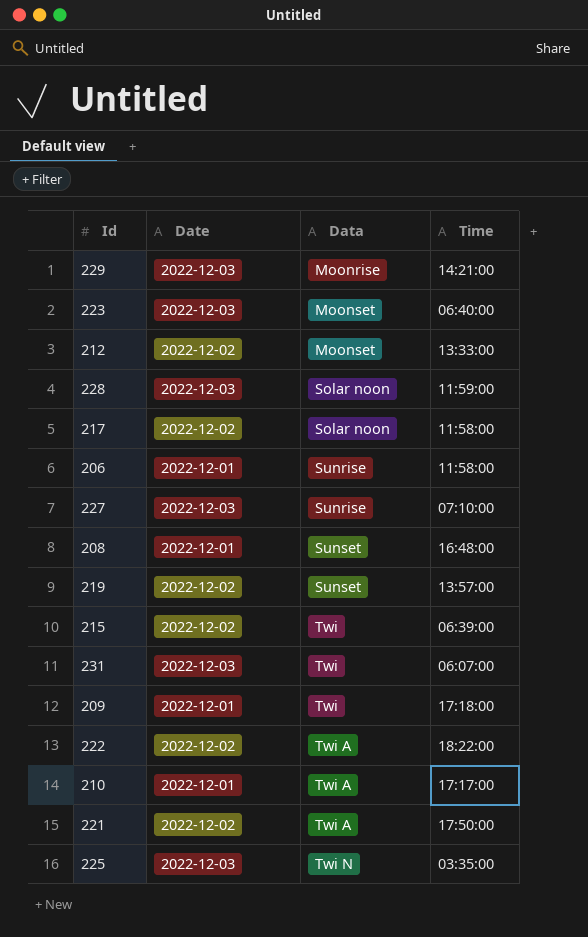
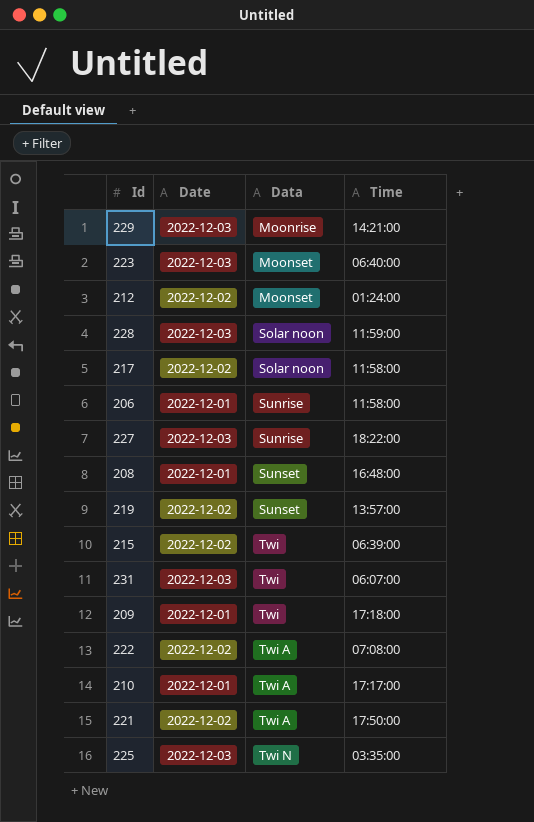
212 | Time: 13:33:00 -> 01:24:00
227 | Time: 07:10:00 -> 18:22:00
222 | Time: 18:22:00 -> 07:08:00

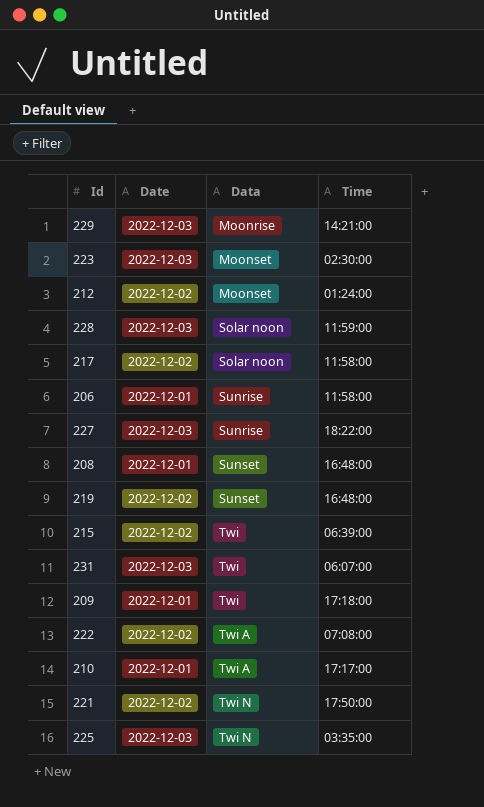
223 | Time: 06:40:00 -> 02:30:00
219 | Time: 13:57:00 -> 16:48:00
221 | Data: Twi A -> Twi N

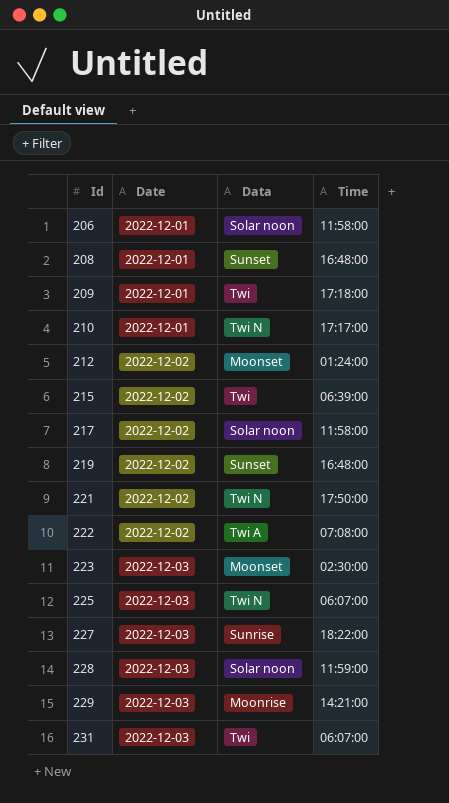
row order: Data ascending -> Id ascending
206 | Data: Sunrise -> Solar noon
210 | Data: Twi A -> Twi N
225 | Time: 03:35:00 -> 06:07:00

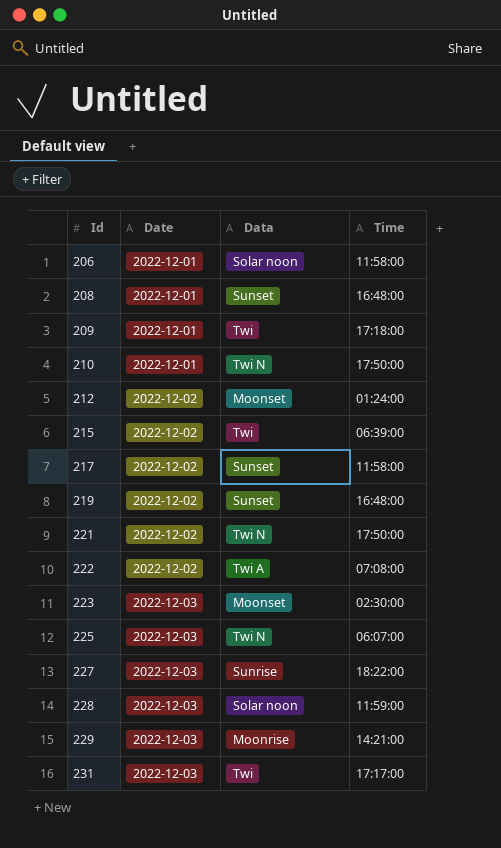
210 | Time: 17:17:00 -> 17:50:00
217 | Data: Solar noon -> Sunset
231 | Time: 06:07:00 -> 17:17:00

